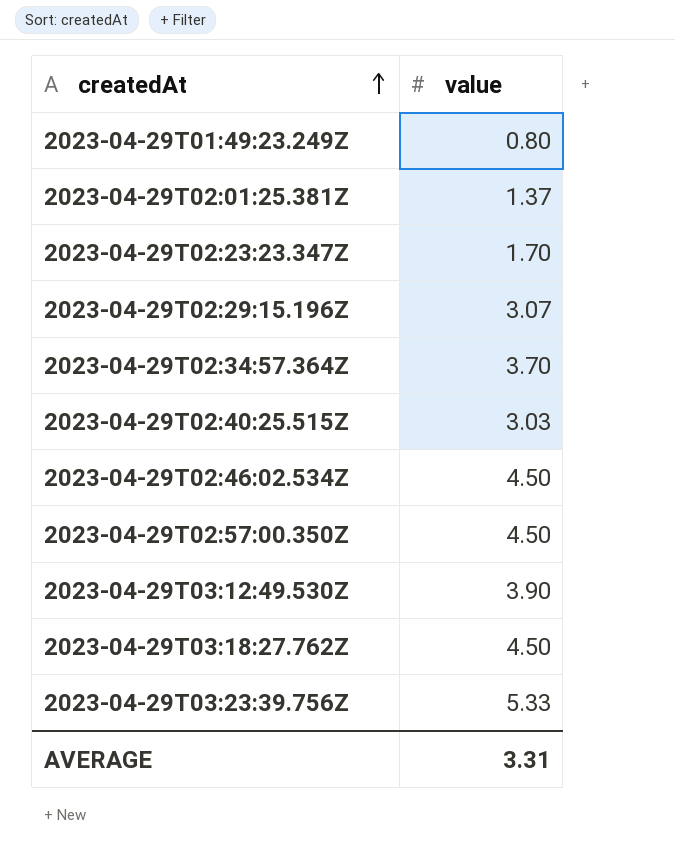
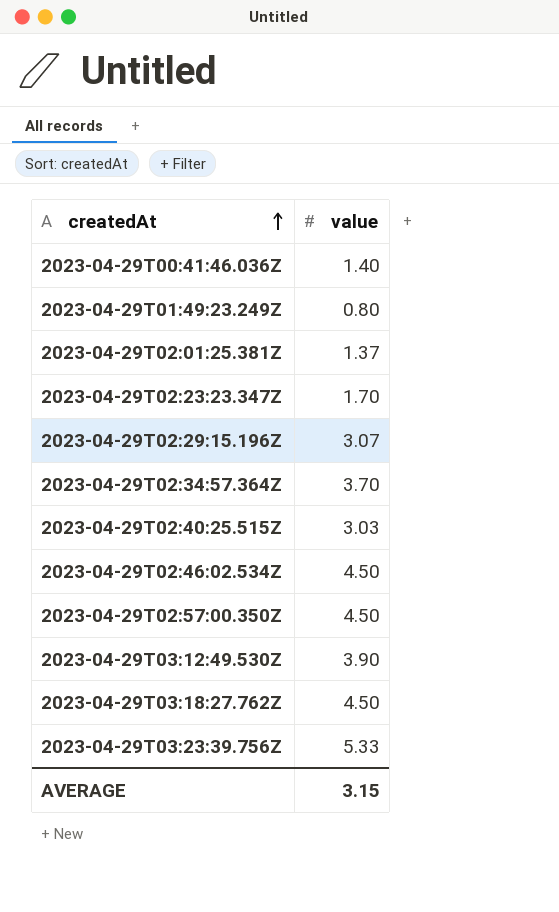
row 2023-04-29T00:41:46.036Z: none -> 1.40
AVERAGE | value: 3.31 -> 3.15

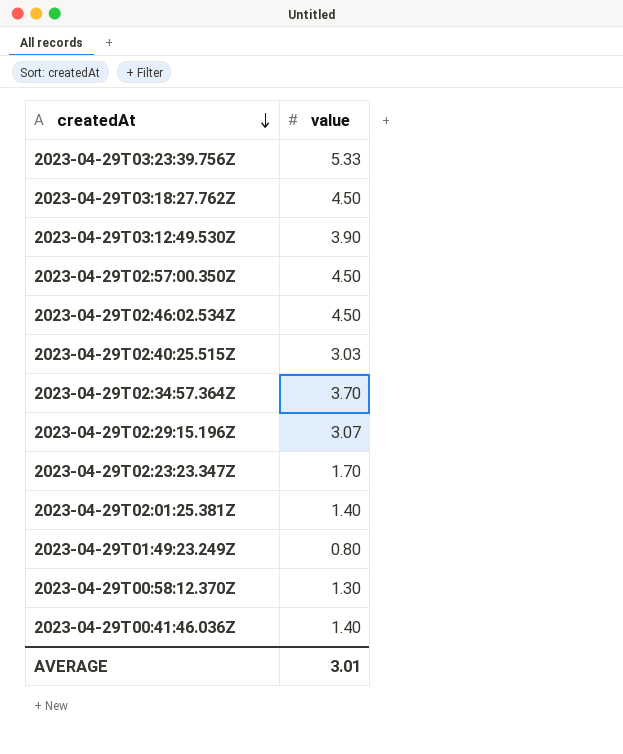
row order: createdAt ascending -> createdAt descending
2023-04-29T02:01:25.381Z | value: 1.37 -> 1.40
row 2023-04-29T00:58:12.370Z: none -> 1.30
AVERAGE | value: 3.15 -> 3.01

